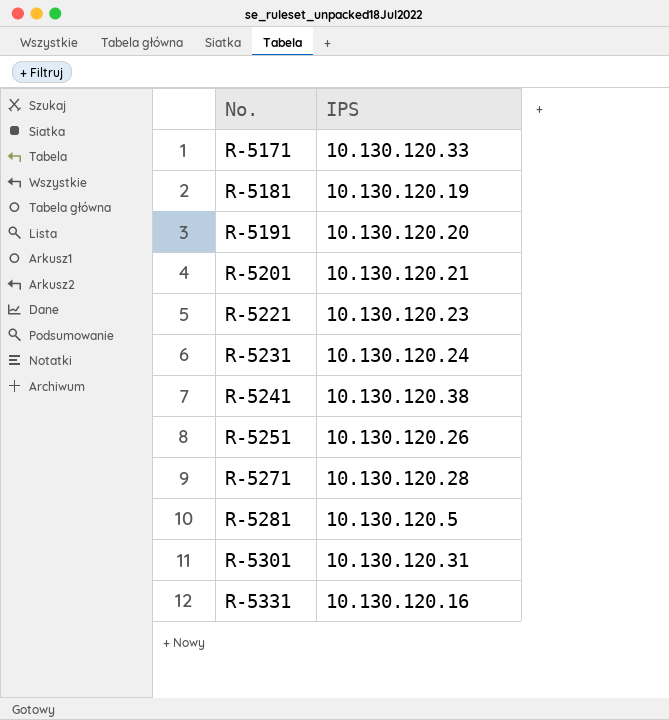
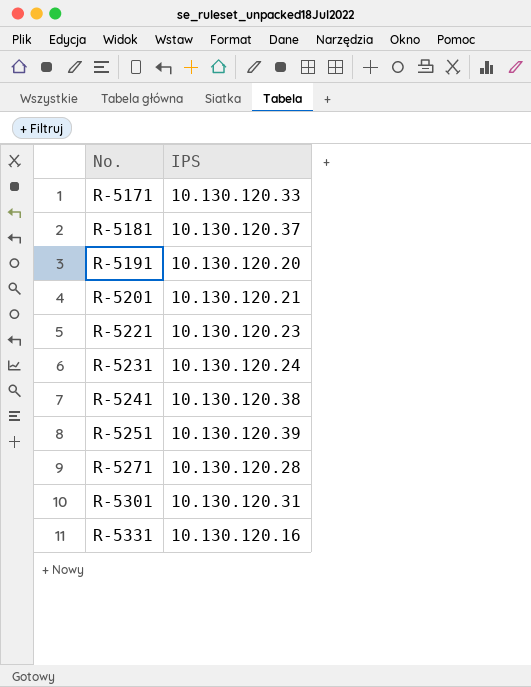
row R-5281: 10.130.120.5 -> none
R-5181 | IPS: 10.130.120.19 -> 10.130.120.37
R-5251 | IPS: 10.130.120.26 -> 10.130.120.39

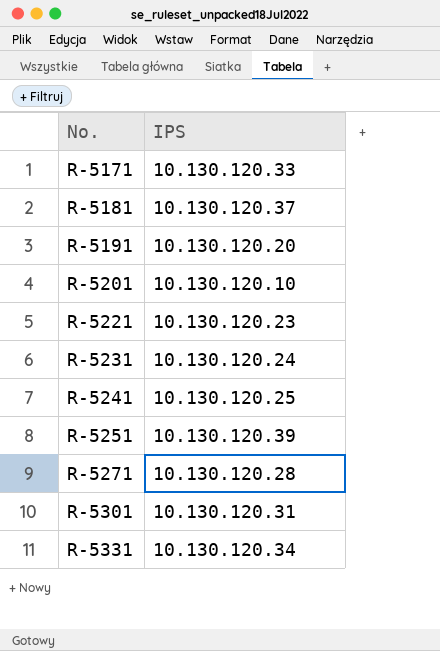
R-5201 | IPS: 10.130.120.21 -> 10.130.120.10
R-5241 | IPS: 10.130.120.38 -> 10.130.120.25
R-5331 | IPS: 10.130.120.16 -> 10.130.120.34

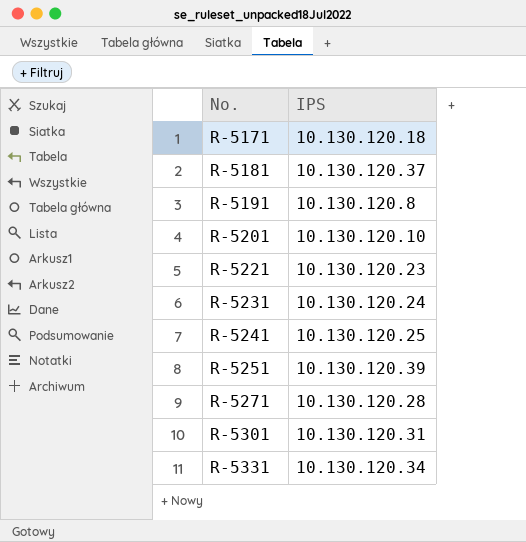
R-5171 | IPS: 10.130.120.33 -> 10.130.120.18
R-5191 | IPS: 10.130.120.20 -> 10.130.120.8

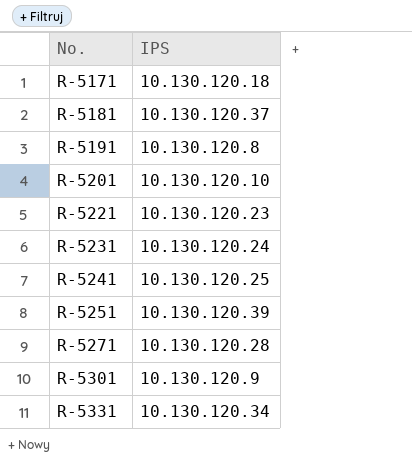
R-5301 | IPS: 10.130.120.31 -> 10.130.120.9

